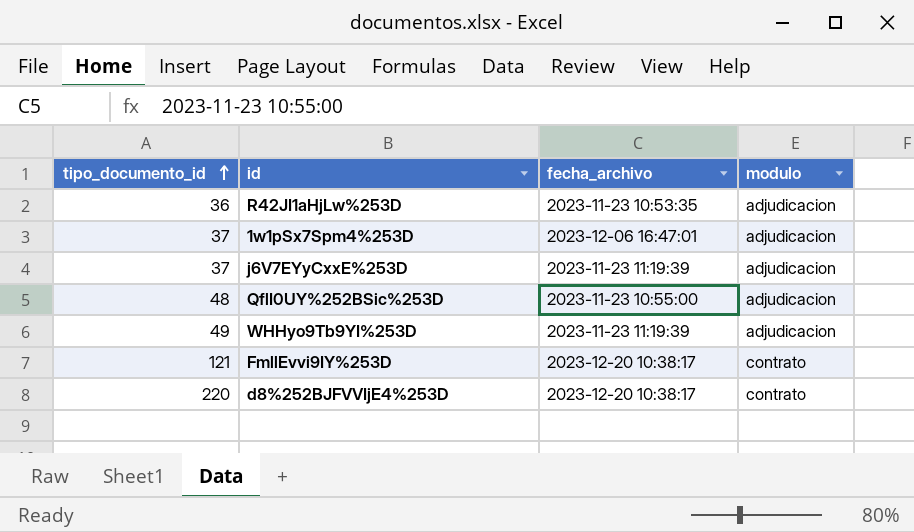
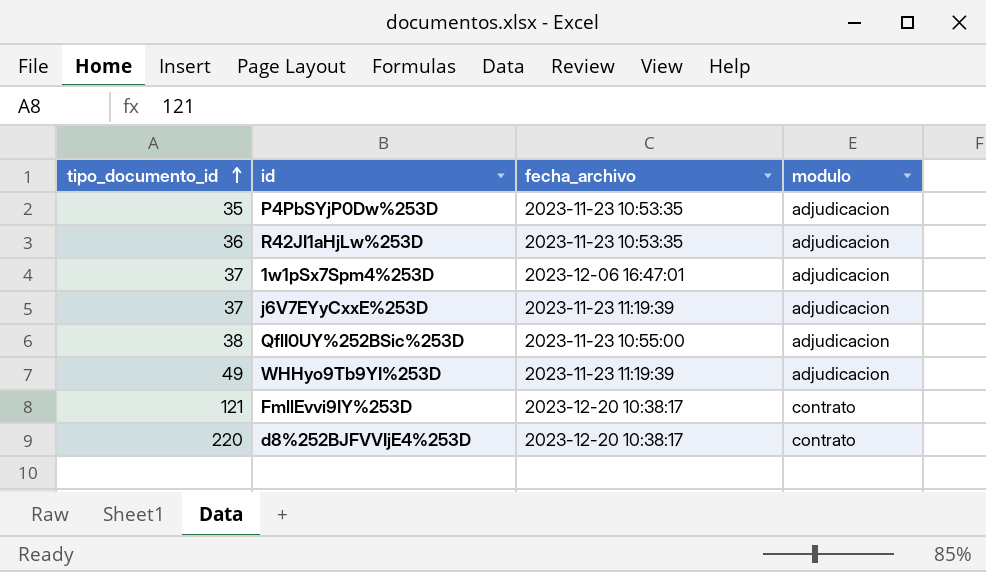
row P4PbSYjP0Dw%253D: none -> 35 | 2023-11-23 10:53:35 | adjudicacion
QflI0UY%252BSic%253D | tipo_documento_id: 48 -> 38

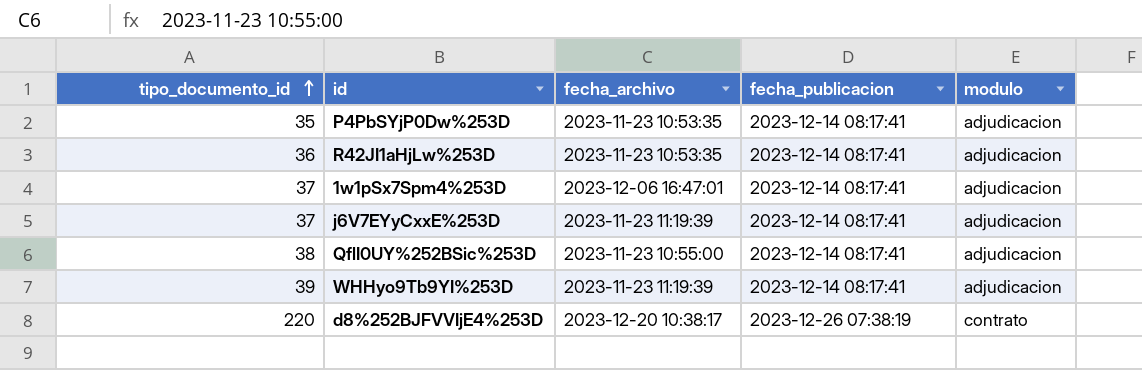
column fecha_publicacion | position: none -> 4
row FmllEvvi9IY%253D: 121 | 2023-12-20 10:38:17 | contrato -> none
WHHyo9Tb9YI%253D | tipo_documento_id: 49 -> 39

